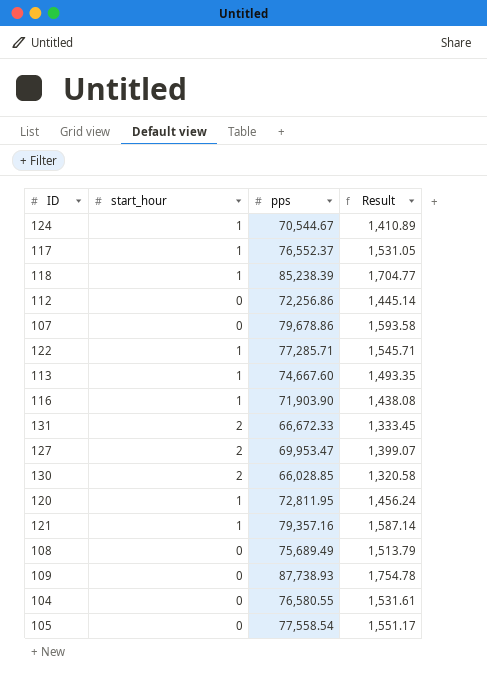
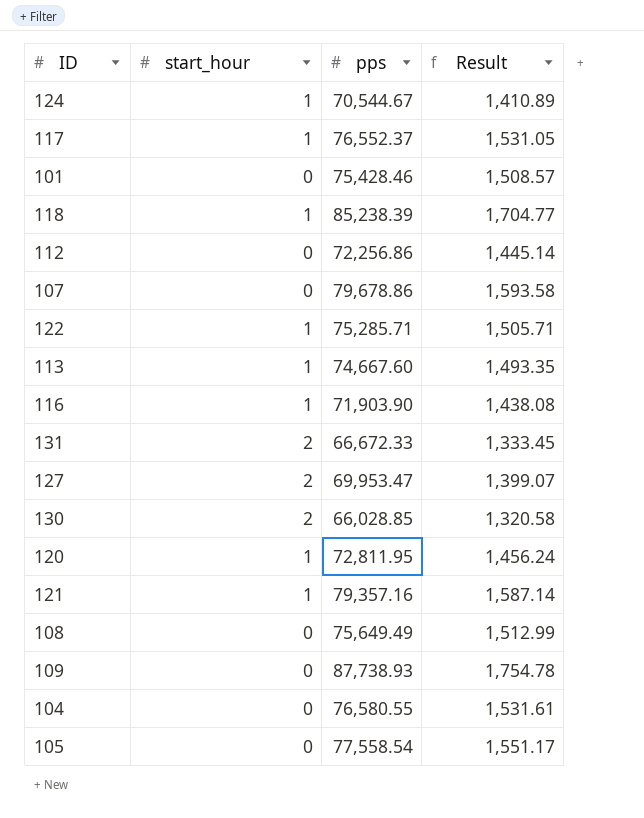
row 101: none -> 0 | 75,428.46 | 1,508.57
122 | pps: 77,285.71 -> 75,285.71
122 | Result: 1,545.71 -> 1,505.71
108 | pps: 75,689.49 -> 75,649.49
108 | Result: 1,513.79 -> 1,512.99

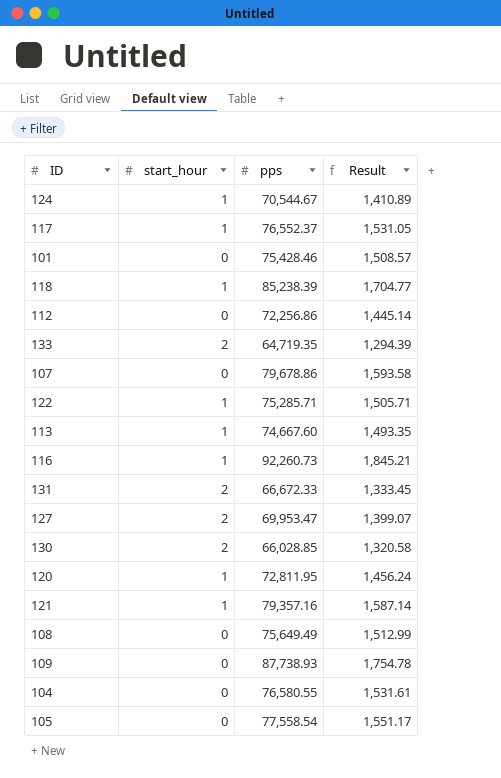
row 133: none -> 2 | 64,719.35 | 1,294.39
116 | pps: 71,903.90 -> 92,260.73
116 | Result: 1,438.08 -> 1,845.21

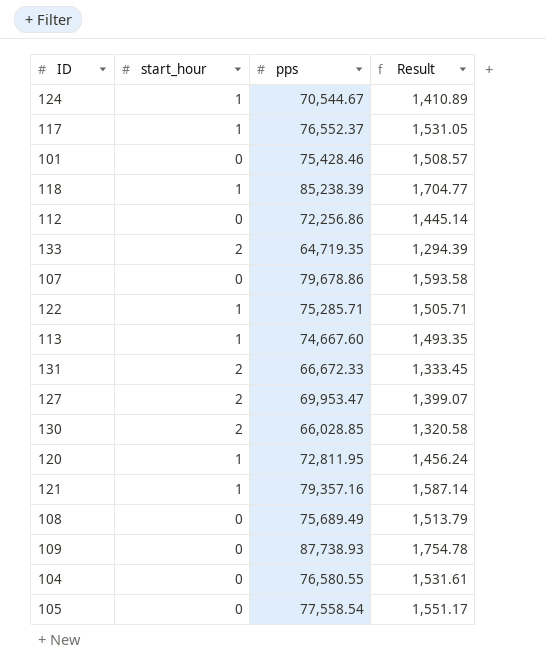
row 116: 1 | 92,260.73 | 1,845.21 -> none
108 | pps: 75,649.49 -> 75,689.49
108 | Result: 1,512.99 -> 1,513.79

